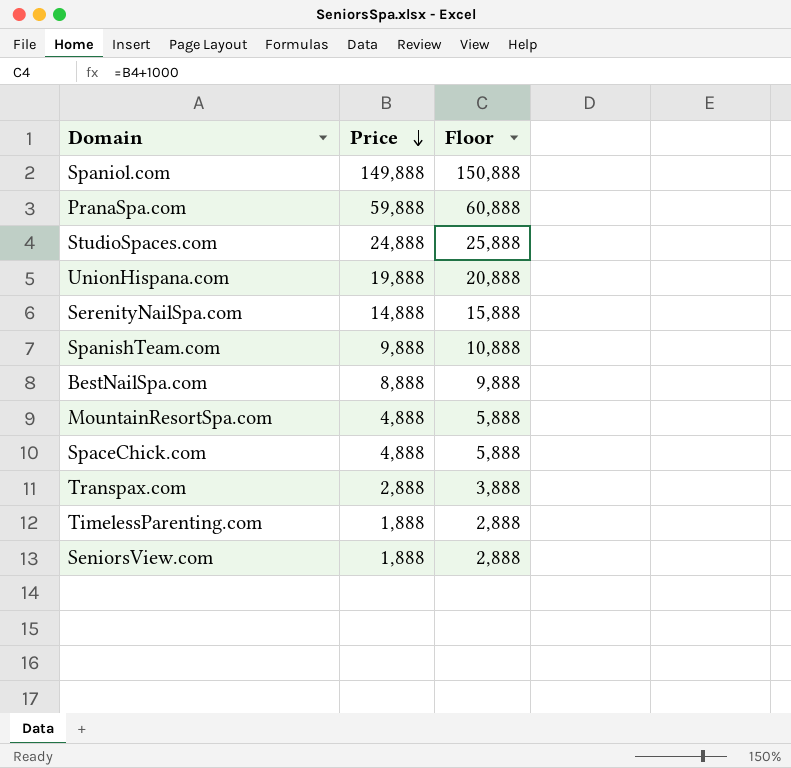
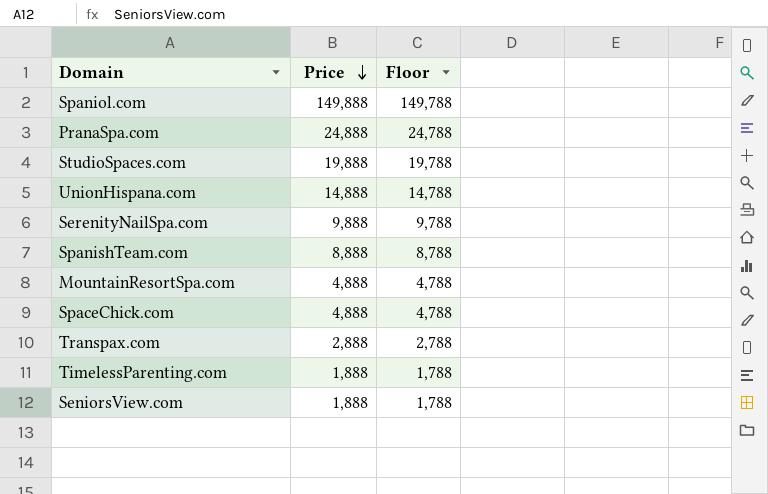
column Floor | formula: [Price] + 1000 -> [Price] - 100
row BestNailSpa.com: 8,888 | 9,888 -> none
PranaSpa.com | Price: 59,888 -> 24,888
StudioSpaces.com | Price: 24,888 -> 19,888
UnionHispana.com | Price: 19,888 -> 14,888
SerenityNailSpa.com | Price: 14,888 -> 9,888
SpanishTeam.com | Price: 9,888 -> 8,888

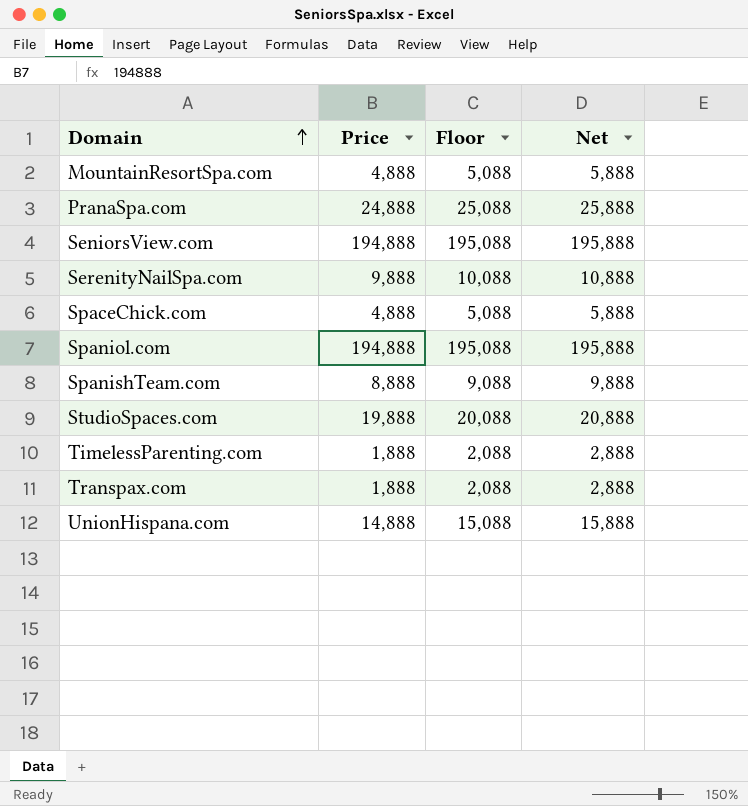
row order: Price descending -> Domain ascending
column Floor | formula: [Price] - 100 -> [Price] + 200
column Net | formula: none -> [Price] + 1000
SeniorsView.com | Price: 1,888 -> 194,888
Spaniol.com | Price: 149,888 -> 194,888
Transpax.com | Price: 2,888 -> 1,888

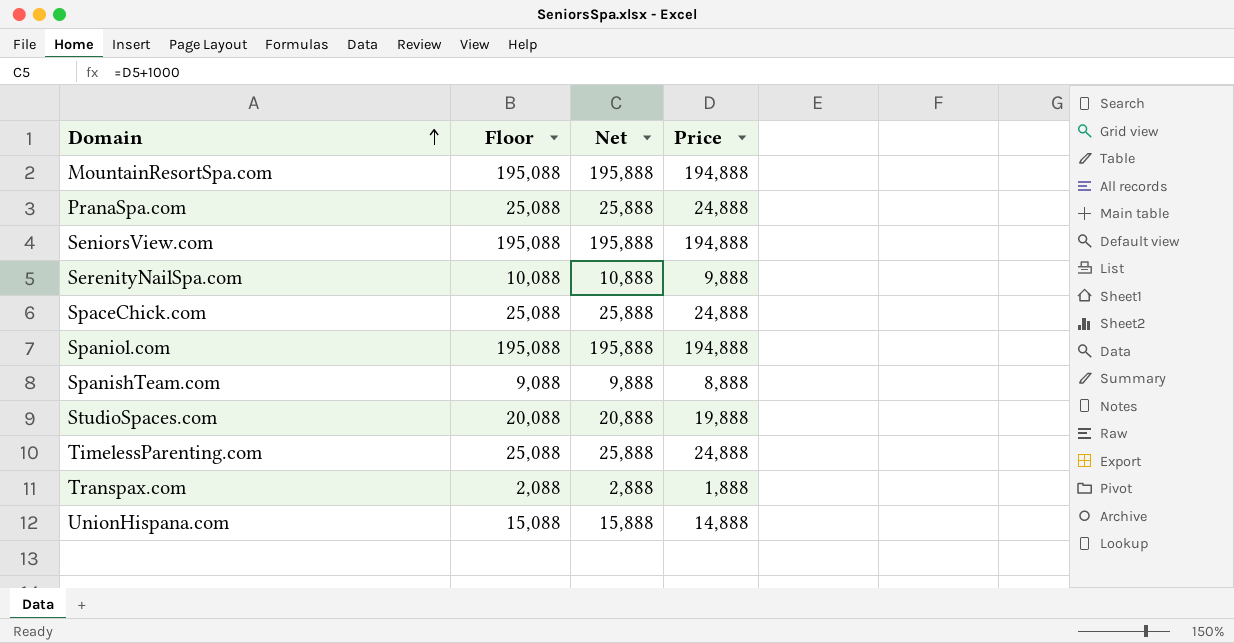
column Price | position: 2 -> 4
MountainResortSpa.com | Floor: 5,088 -> 195,088
MountainResortSpa.com | Net: 5,888 -> 195,888
MountainResortSpa.com | Price: 4,888 -> 194,888
SpaceChick.com | Floor: 5,088 -> 25,088
SpaceChick.com | Net: 5,888 -> 25,888
SpaceChick.com | Price: 4,888 -> 24,888
TimelessParenting.com | Floor: 2,088 -> 25,088
TimelessParenting.com | Net: 2,888 -> 25,888
TimelessParenting.com | Price: 1,888 -> 24,888

